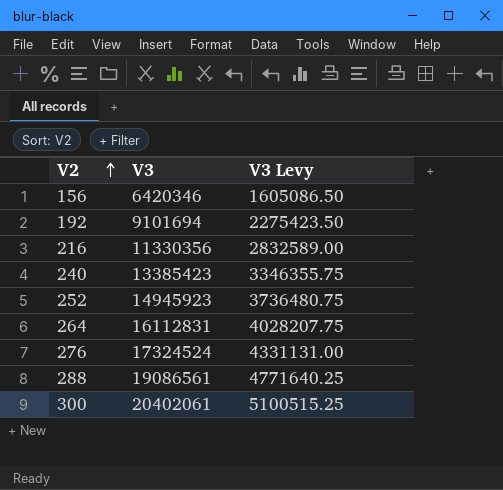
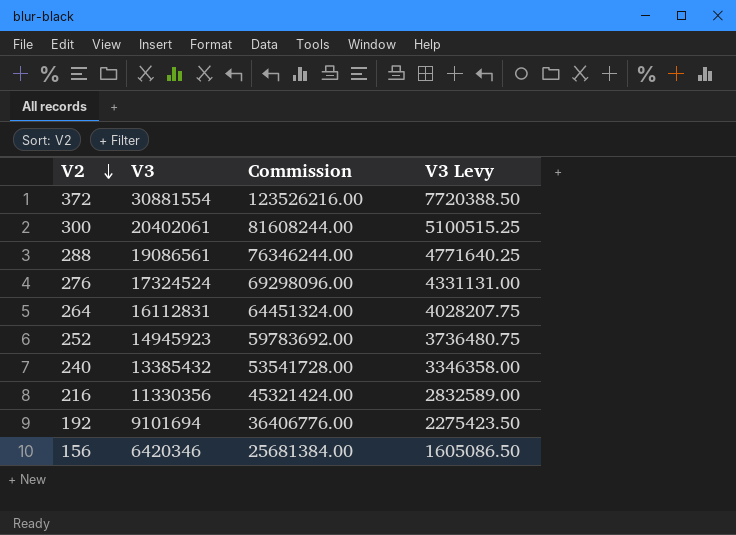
row order: V2 ascending -> V2 descending
column Commission | formula: none -> [V3] * 4
row 372: none -> 30881554 | 123526216.00 | 7720388.50
240 | V3: 13385423 -> 13385432
240 | V3 Levy: 3346355.75 -> 3346358.00

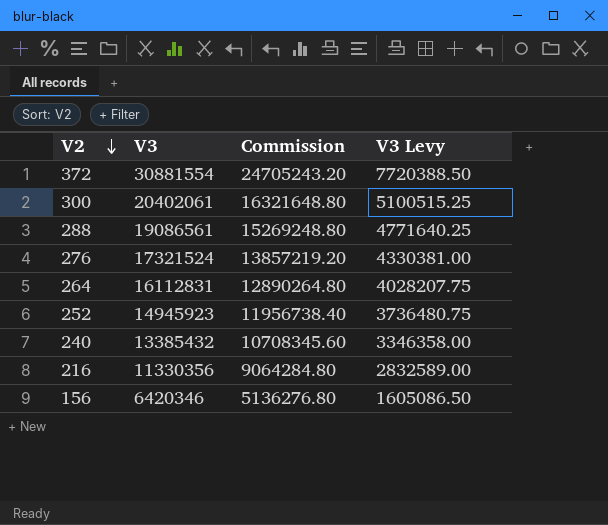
column Commission | formula: [V3] * 4 -> [V3] * 0.8
row 192: 9101694 | 36406776.00 | 2275423.50 -> none
276 | V3: 17324524 -> 17321524
276 | V3 Levy: 4331131.00 -> 4330381.00

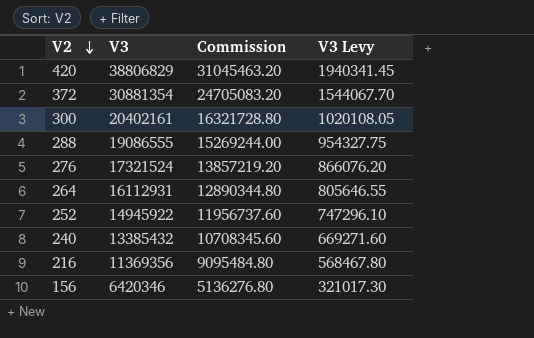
column V3 Levy | formula: [V3] * 0.25 -> [V3] * 0.05
row 420: none -> 38806829 | 31045463.20 | 1940341.45
372 | V3: 30881554 -> 30881354
372 | Commission: 24705243.20 -> 24705083.20
300 | V3: 20402061 -> 20402161
300 | Commission: 16321648.80 -> 16321728.80
288 | V3: 19086561 -> 19086555
288 | Commission: 15269248.80 -> 15269244.00
264 | V3: 16112831 -> 16112931
264 | Commission: 12890264.80 -> 12890344.80
252 | V3: 14945923 -> 14945922
252 | Commission: 11956738.40 -> 11956737.60
216 | V3: 11330356 -> 11369356
216 | Commission: 9064284.80 -> 9095484.80

